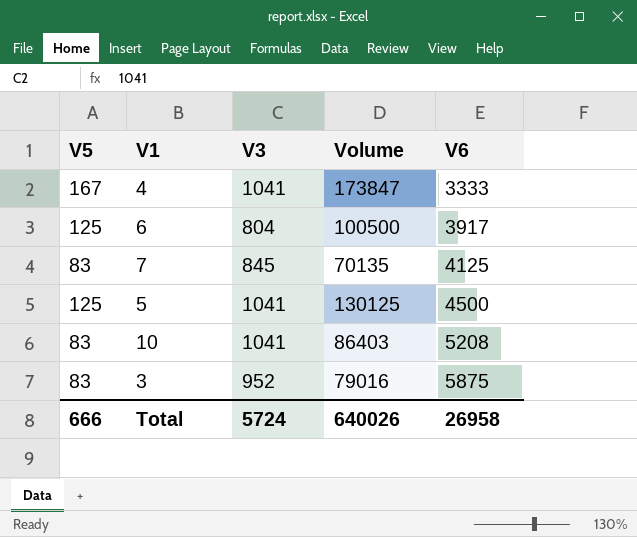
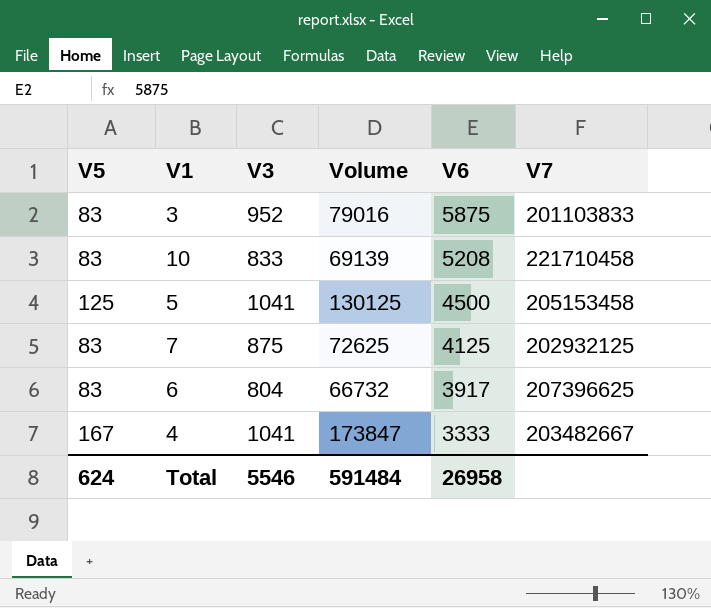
row order: V6 ascending -> V6 descending
column V7 | position: none -> 6
10 | V3: 1041 -> 833
10 | Volume: 86403 -> 69139
7 | V3: 845 -> 875
7 | Volume: 70135 -> 72625
6 | V5: 125 -> 83
6 | Volume: 100500 -> 66732
Total | V5: 666 -> 624
Total | V3: 5724 -> 5546
Total | Volume: 640026 -> 591484

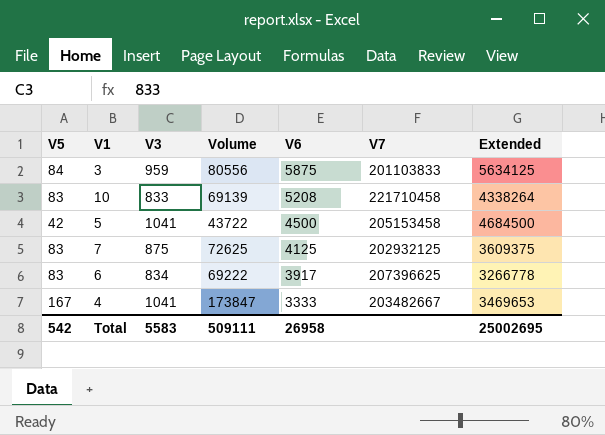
column Extended | formula: none -> [V3] * [V6]
3 | V5: 83 -> 84
3 | V3: 952 -> 959
3 | Volume: 79016 -> 80556
5 | V5: 125 -> 42
5 | Volume: 130125 -> 43722
6 | V3: 804 -> 834
6 | Volume: 66732 -> 69222
Total | V5: 624 -> 542
Total | V3: 5546 -> 5583
Total | Volume: 591484 -> 509111

